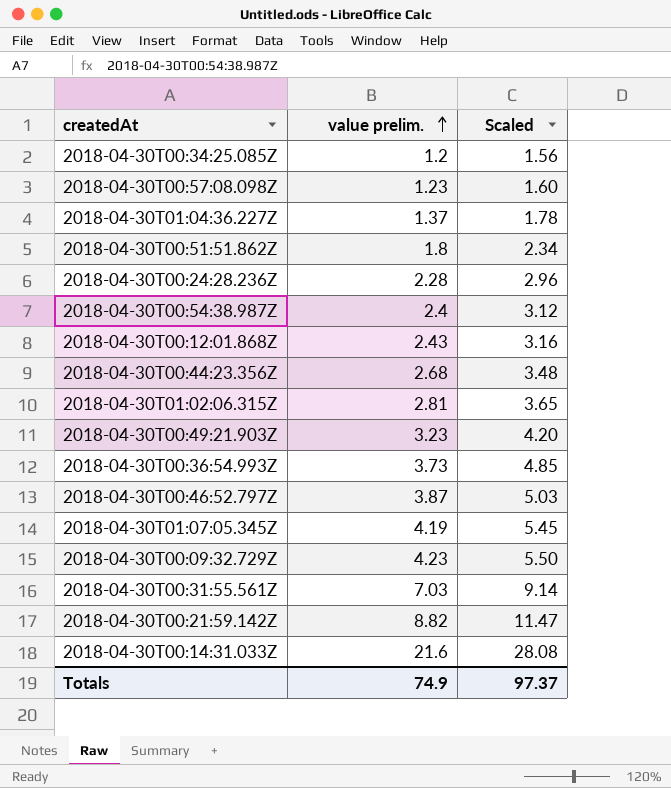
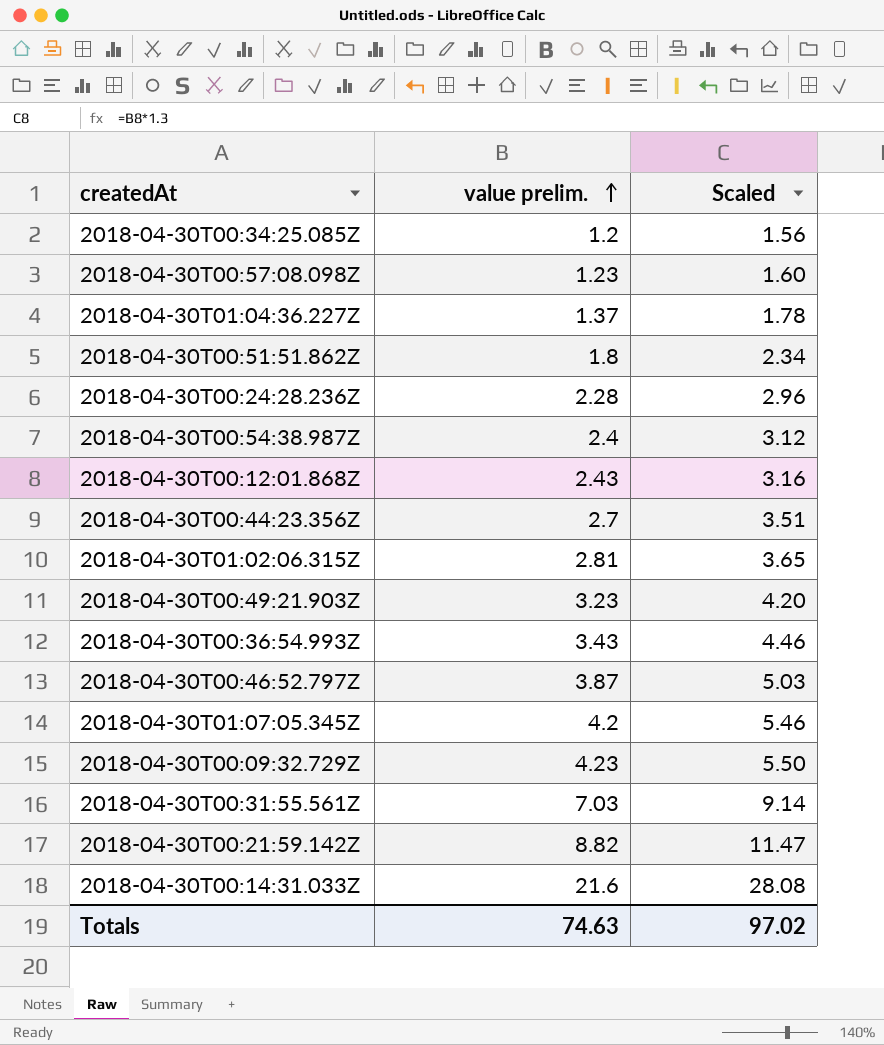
2018-04-30T00:44:23.356Z | value prelim.: 2.68 -> 2.7
2018-04-30T00:44:23.356Z | Scaled: 3.48 -> 3.51
2018-04-30T00:36:54.993Z | value prelim.: 3.73 -> 3.43
2018-04-30T00:36:54.993Z | Scaled: 4.85 -> 4.46
2018-04-30T01:07:05.345Z | value prelim.: 4.19 -> 4.2
2018-04-30T01:07:05.345Z | Scaled: 5.45 -> 5.46
Totals | value prelim.: 74.9 -> 74.63
Totals | Scaled: 97.37 -> 97.02

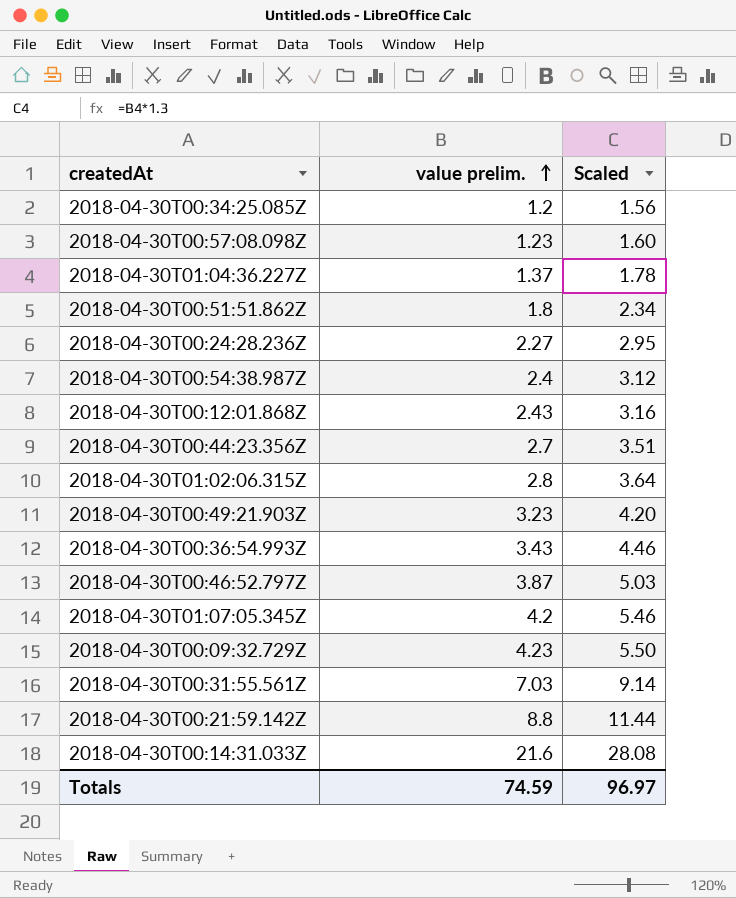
2018-04-30T00:24:28.236Z | value prelim.: 2.28 -> 2.27
2018-04-30T00:24:28.236Z | Scaled: 2.96 -> 2.95
2018-04-30T01:02:06.315Z | value prelim.: 2.81 -> 2.8
2018-04-30T01:02:06.315Z | Scaled: 3.65 -> 3.64
2018-04-30T00:21:59.142Z | value prelim.: 8.82 -> 8.8
2018-04-30T00:21:59.142Z | Scaled: 11.47 -> 11.44
Totals | value prelim.: 74.63 -> 74.59
Totals | Scaled: 97.02 -> 96.97

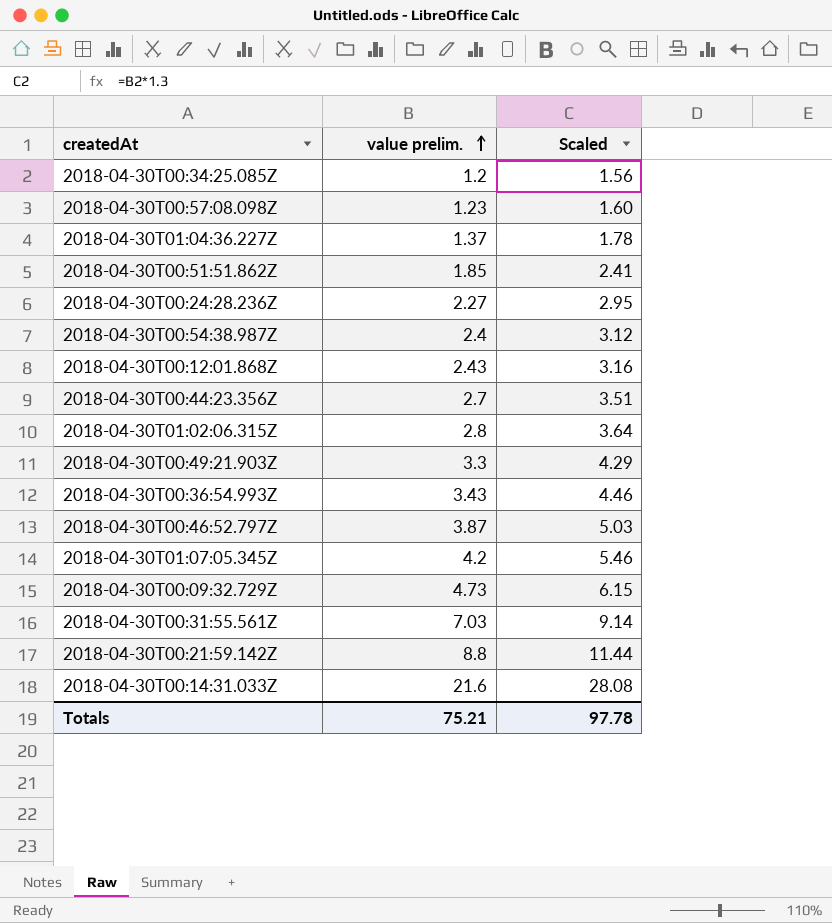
2018-04-30T00:51:51.862Z | value prelim.: 1.8 -> 1.85
2018-04-30T00:51:51.862Z | Scaled: 2.34 -> 2.41
2018-04-30T00:49:21.903Z | value prelim.: 3.23 -> 3.3
2018-04-30T00:49:21.903Z | Scaled: 4.20 -> 4.29
2018-04-30T00:09:32.729Z | value prelim.: 4.23 -> 4.73
2018-04-30T00:09:32.729Z | Scaled: 5.50 -> 6.15
Totals | value prelim.: 74.59 -> 75.21
Totals | Scaled: 96.97 -> 97.78

